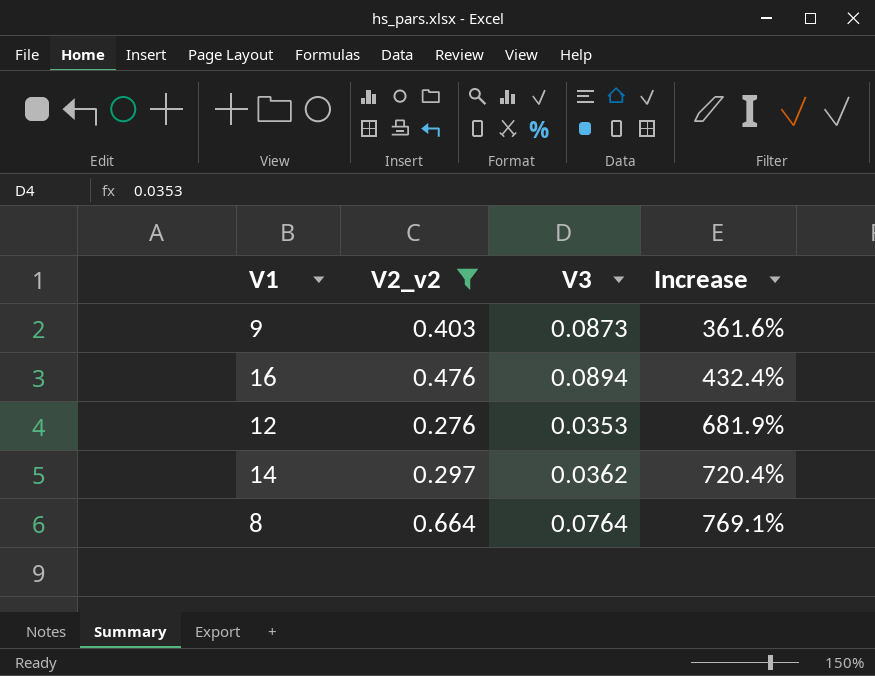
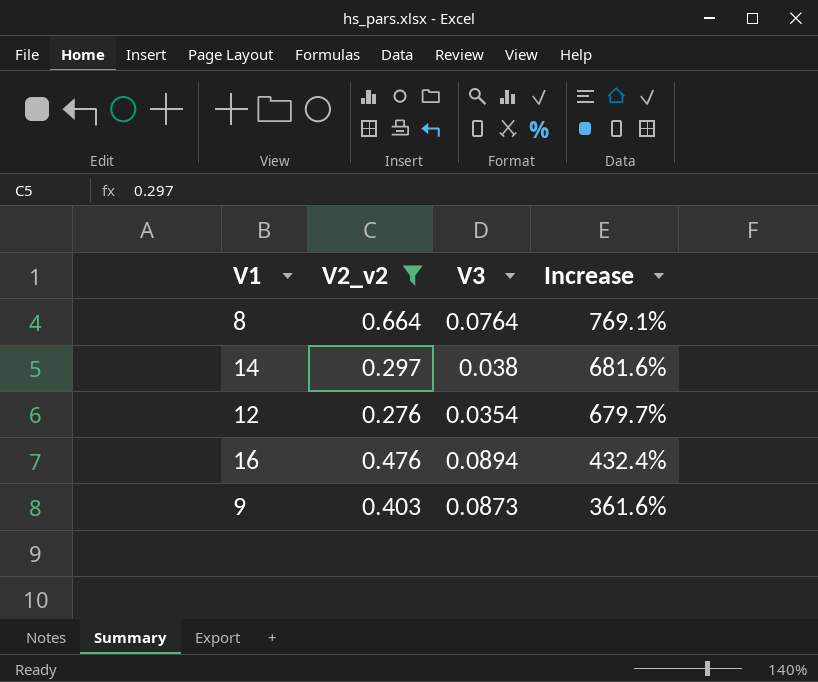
row order: Increase ascending -> Increase descending
14 | V3: 0.0362 -> 0.038
14 | Increase: 720.4% -> 681.6%
12 | V3: 0.0353 -> 0.0354
12 | Increase: 681.9% -> 679.7%

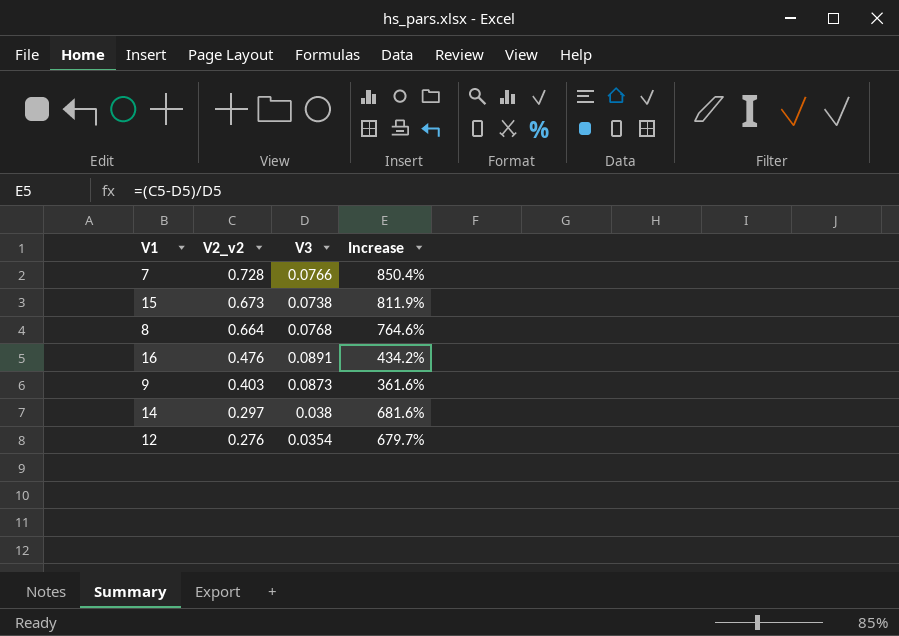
filter: V2_v2 <= 0.664 -> none
row order: Increase descending -> V2_v2 descending
8 | V3: 0.0764 -> 0.0768
8 | Increase: 769.1% -> 764.6%
16 | V3: 0.0894 -> 0.0891
16 | Increase: 432.4% -> 434.2%

